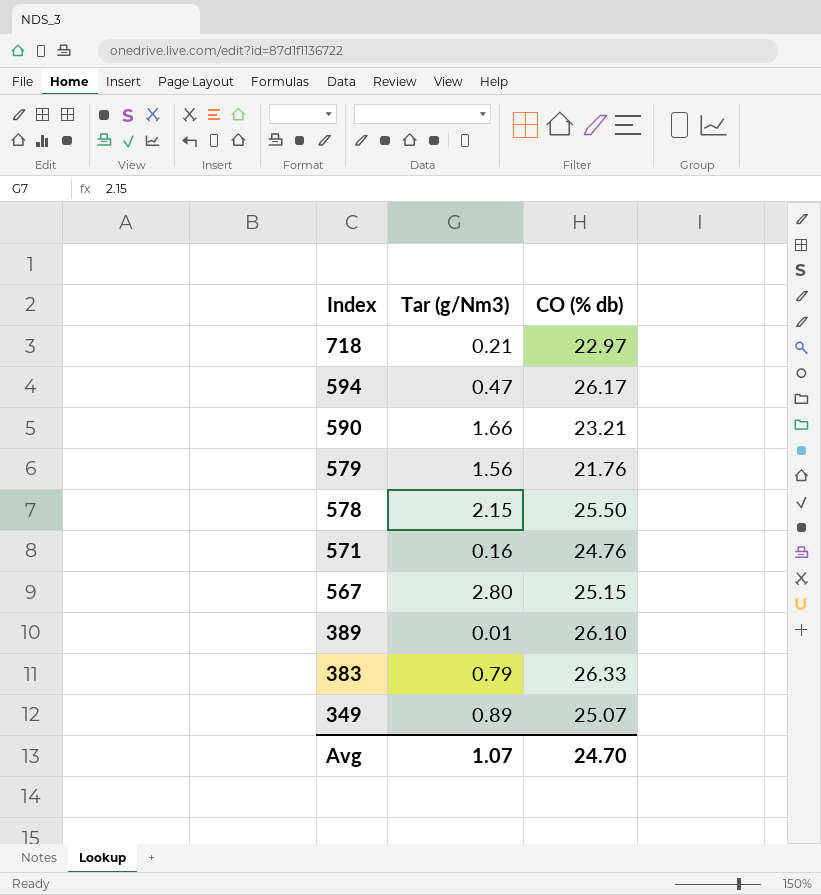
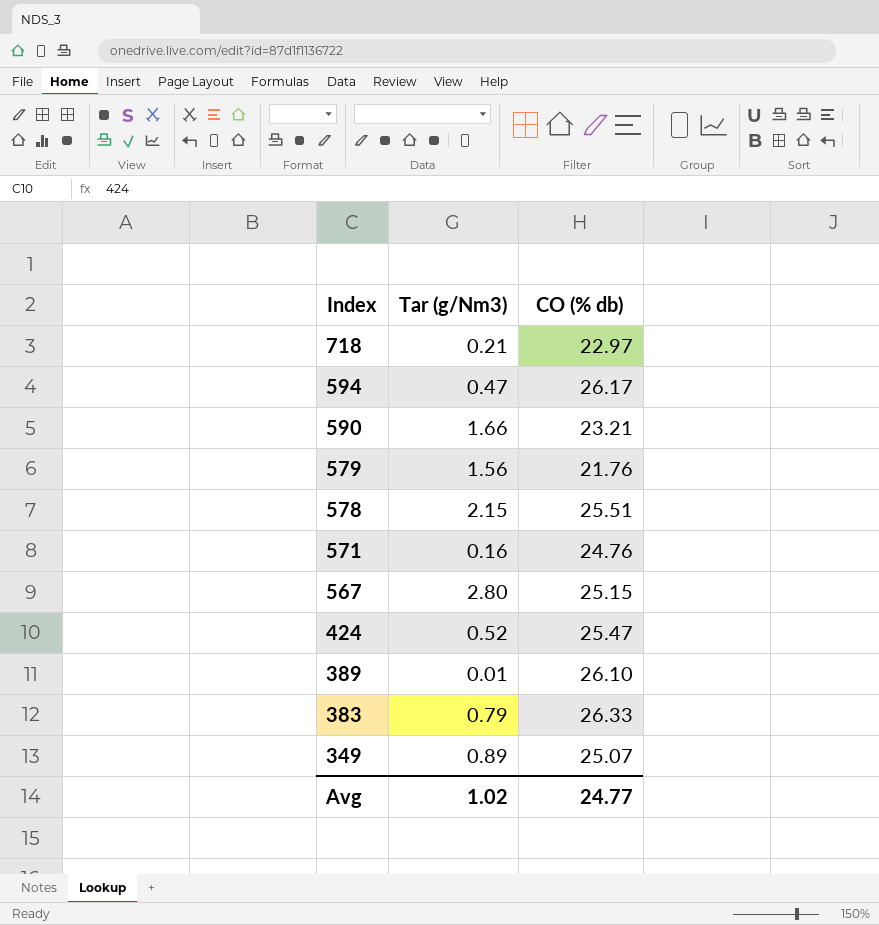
578 | CO (% db): 25.50 -> 25.51
row 424: none -> 0.52 | 25.47
Avg | Tar (g/Nm3): 1.07 -> 1.02
Avg | CO (% db): 24.70 -> 24.77

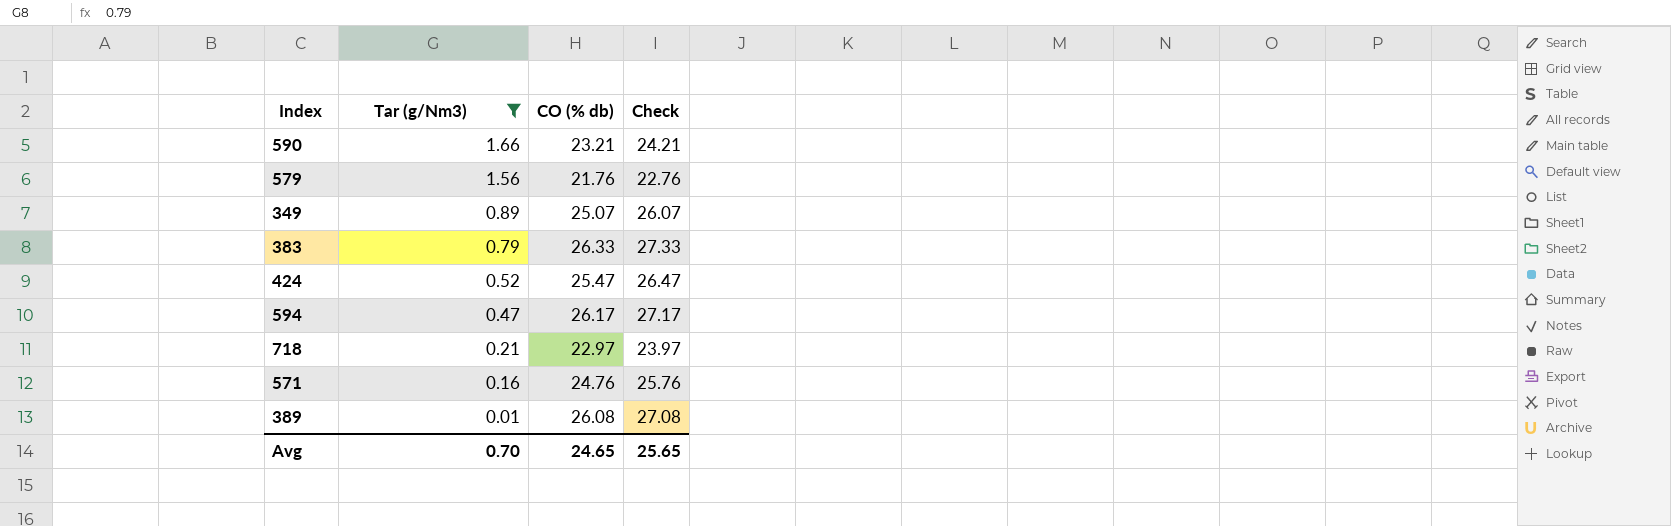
filter: none -> Tar (g/Nm3) <= 1.66
row order: Index descending -> Tar (g/Nm3) descending
column Check | formula: none -> [CO (% db)] + 1
389 | CO (% db): 26.10 -> 26.08
Avg | Tar (g/Nm3): 1.02 -> 0.70
Avg | CO (% db): 24.77 -> 24.65

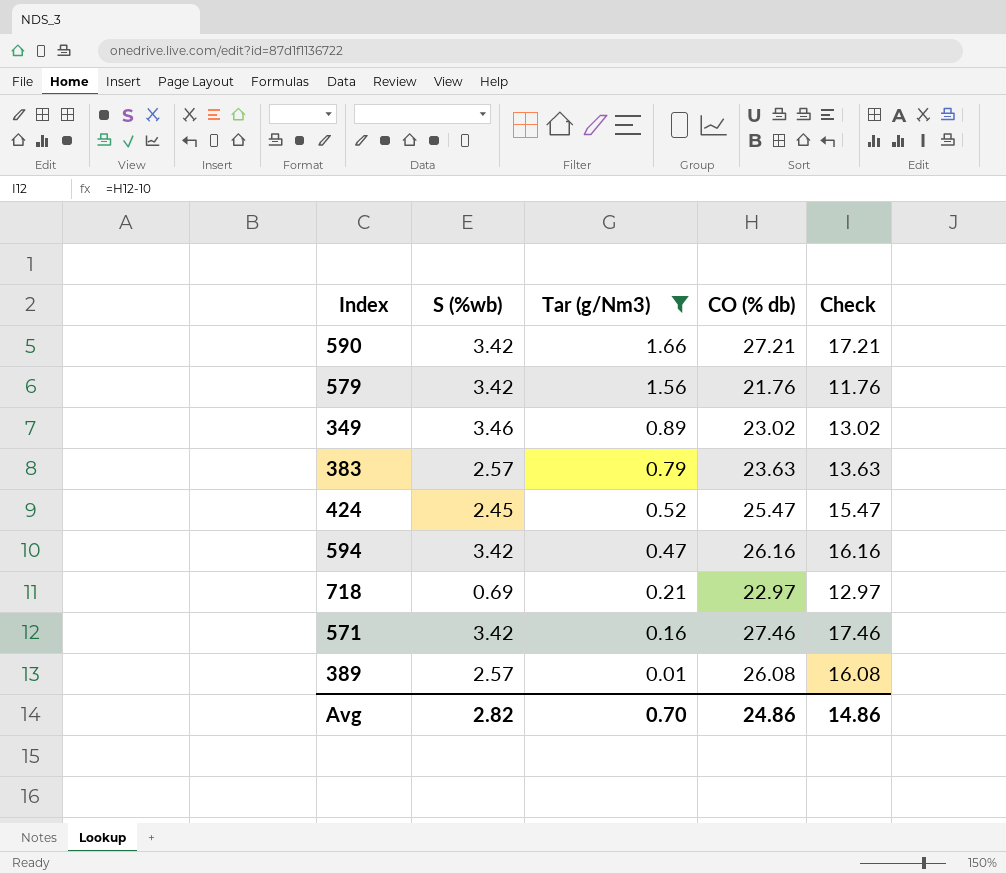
column S (%wb) | position: none -> 2
column Check | formula: [CO (% db)] + 1 -> [CO (% db)] - 10
590 | CO (% db): 23.21 -> 27.21
349 | CO (% db): 25.07 -> 23.02
383 | CO (% db): 26.33 -> 23.63
594 | CO (% db): 26.17 -> 26.16
571 | CO (% db): 24.76 -> 27.46
Avg | CO (% db): 24.65 -> 24.86
Avg | Check: 25.65 -> 14.86

